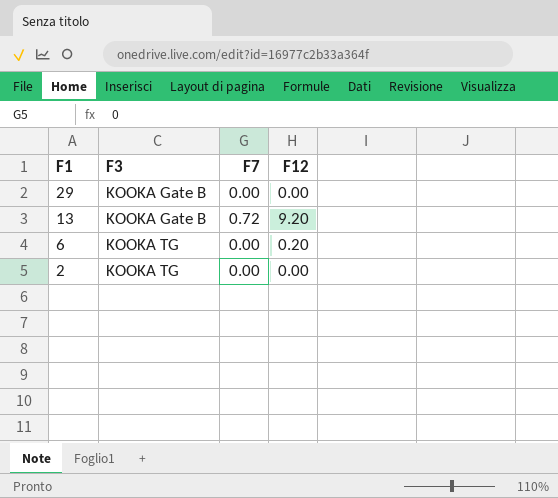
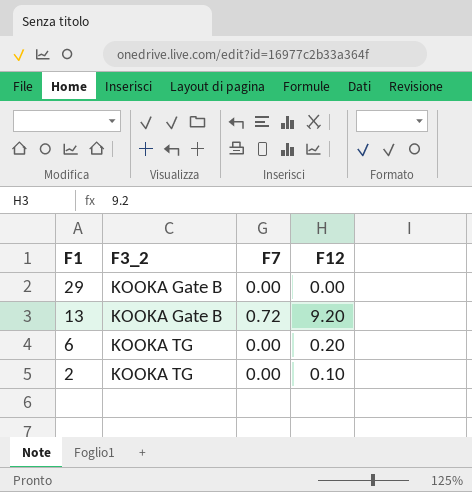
column name: F3 -> F3_2
2 | F12: 0.00 -> 0.10

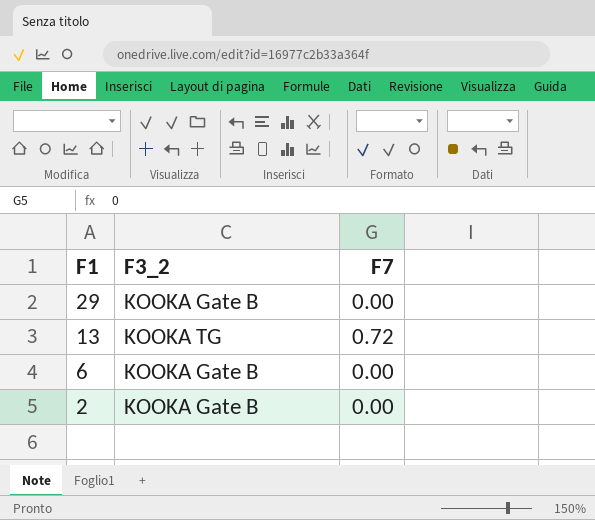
column F12 | position: 4 -> none
13 | F3_2: KOOKA Gate B -> KOOKA TG
6 | F3_2: KOOKA TG -> KOOKA Gate B
2 | F3_2: KOOKA TG -> KOOKA Gate B

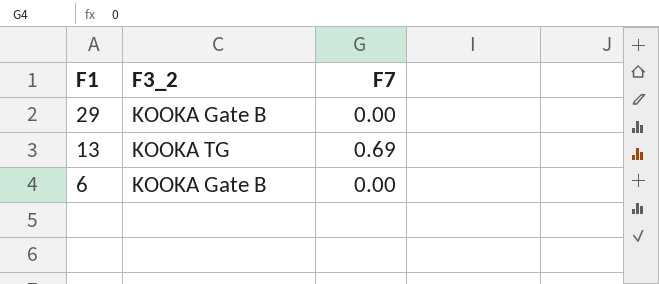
row 2: KOOKA Gate B | 0.00 -> none
13 | F7: 0.72 -> 0.69

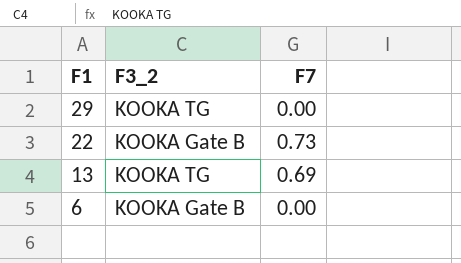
29 | F3_2: KOOKA Gate B -> KOOKA TG
row 22: none -> KOOKA Gate B | 0.73

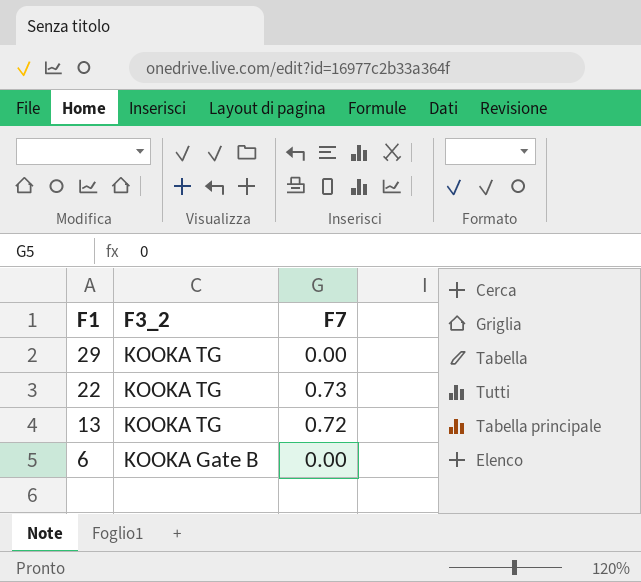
22 | F3_2: KOOKA Gate B -> KOOKA TG
13 | F7: 0.69 -> 0.72

